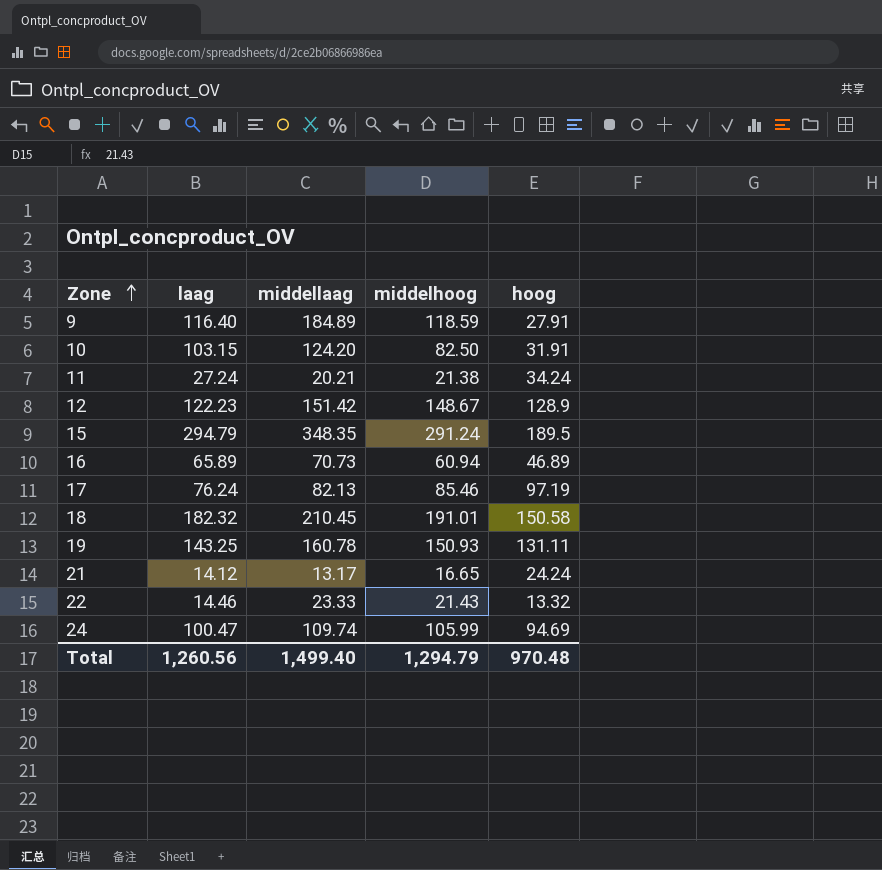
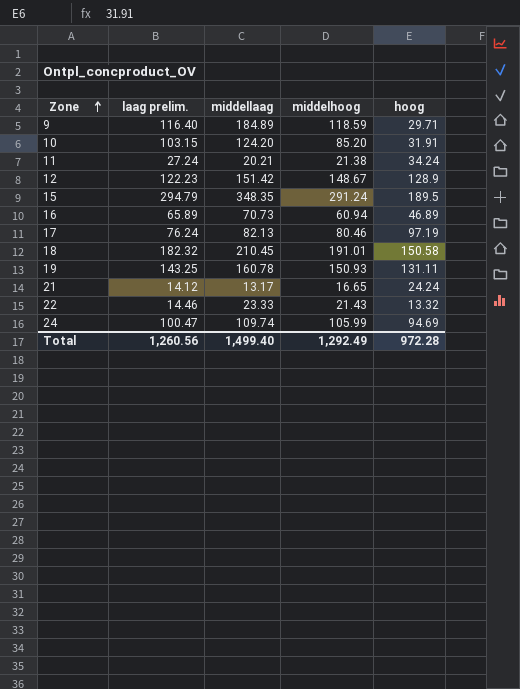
column name: laag -> laag prelim.
9 | hoog: 27.91 -> 29.71
10 | middelhoog: 82.50 -> 85.20
17 | middelhoog: 85.46 -> 80.46
Total | middelhoog: 1,294.79 -> 1,292.49
Total | hoog: 970.48 -> 972.28

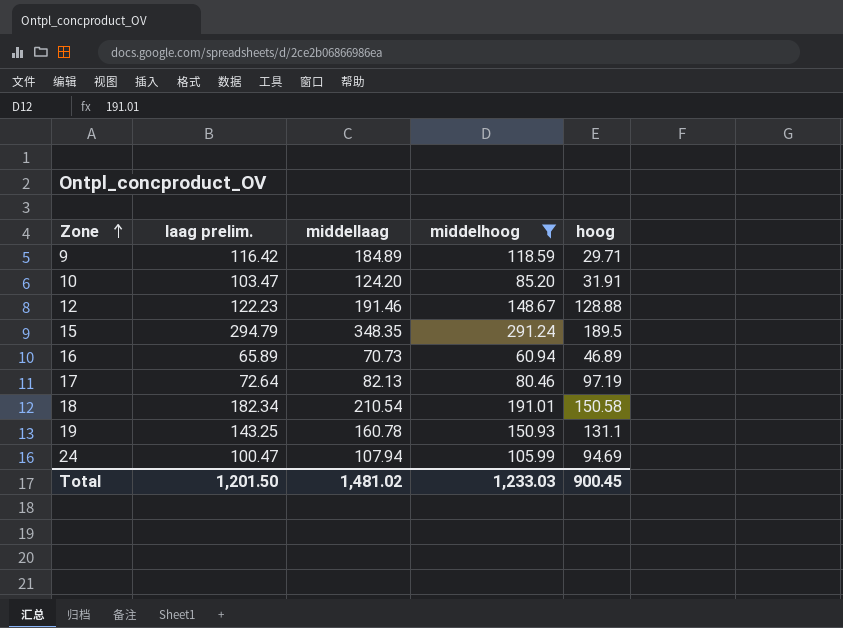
filter: none -> middelhoog >= 60.94
9 | laag prelim.: 116.40 -> 116.42
10 | laag prelim.: 103.15 -> 103.47
12 | middellaag: 151.42 -> 191.46
12 | hoog: 128.9 -> 128.88
17 | laag prelim.: 76.24 -> 72.64
18 | laag prelim.: 182.32 -> 182.34
18 | middellaag: 210.45 -> 210.54
19 | hoog: 131.11 -> 131.1
24 | middellaag: 109.74 -> 107.94
Total | laag prelim.: 1,260.56 -> 1,201.50
Total | middellaag: 1,499.40 -> 1,481.02
Total | middelhoog: 1,292.49 -> 1,233.03
Total | hoog: 972.28 -> 900.45

